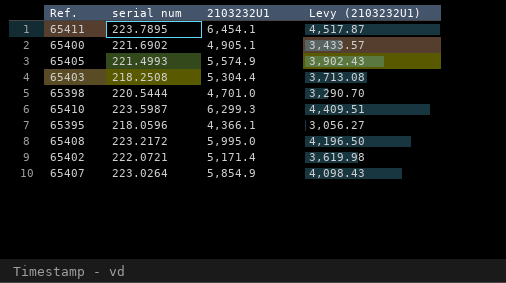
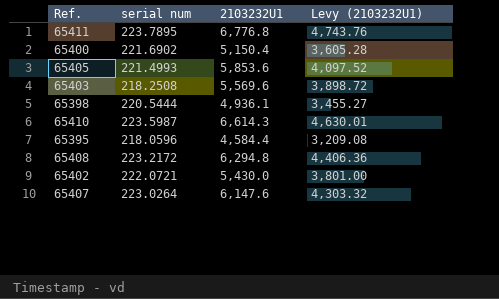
65411 | 2103232U1: 6,454.1 -> 6,776.8
65411 | Levy (2103232U1): 4,517.87 -> 4,743.76
65400 | 2103232U1: 4,905.1 -> 5,150.4
65400 | Levy (2103232U1): 3,433.57 -> 3,605.28
65405 | 2103232U1: 5,574.9 -> 5,853.6
65405 | Levy (2103232U1): 3,902.43 -> 4,097.52
65403 | 2103232U1: 5,304.4 -> 5,569.6
65403 | Levy (2103232U1): 3,713.08 -> 3,898.72
65398 | 2103232U1: 4,701.0 -> 4,936.1
65398 | Levy (2103232U1): 3,290.70 -> 3,455.27
65410 | 2103232U1: 6,299.3 -> 6,614.3
65410 | Levy (2103232U1): 4,409.51 -> 4,630.01
65395 | 2103232U1: 4,366.1 -> 4,584.4
65395 | Levy (2103232U1): 3,056.27 -> 3,209.08
65408 | 2103232U1: 5,995.0 -> 6,294.8
65408 | Levy (2103232U1): 4,196.50 -> 4,406.36
65402 | 2103232U1: 5,171.4 -> 5,430.0
65402 | Levy (2103232U1): 3,619.98 -> 3,801.00
65407 | 2103232U1: 5,854.9 -> 6,147.6
65407 | Levy (2103232U1): 4,098.43 -> 4,303.32

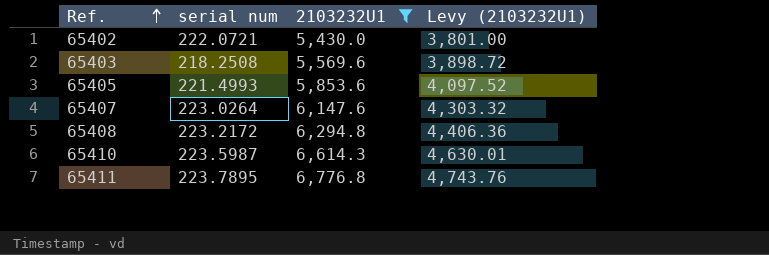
filter: none -> 2103232U1 >= 5,430.0
row order: none -> Ref. ascending

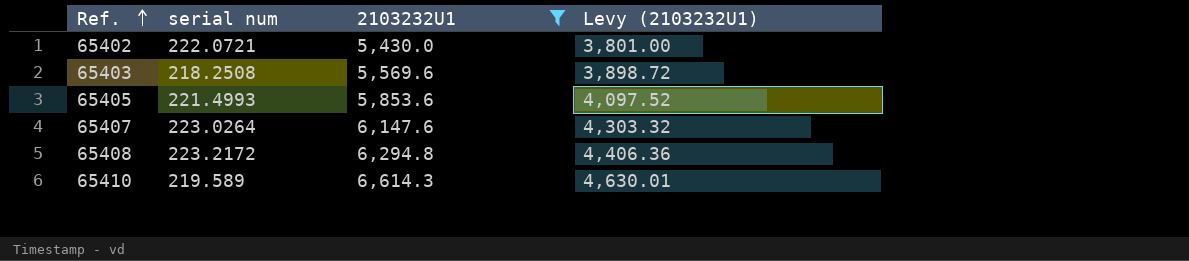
row 65411: 223.7895 | 6,776.8 | 4,743.76 -> none
65410 | serial num: 223.5987 -> 219.589

